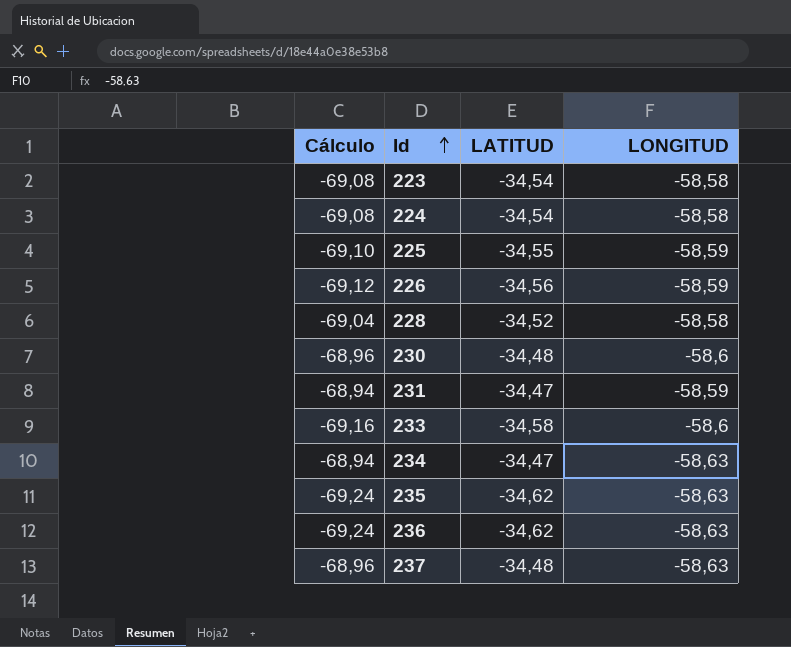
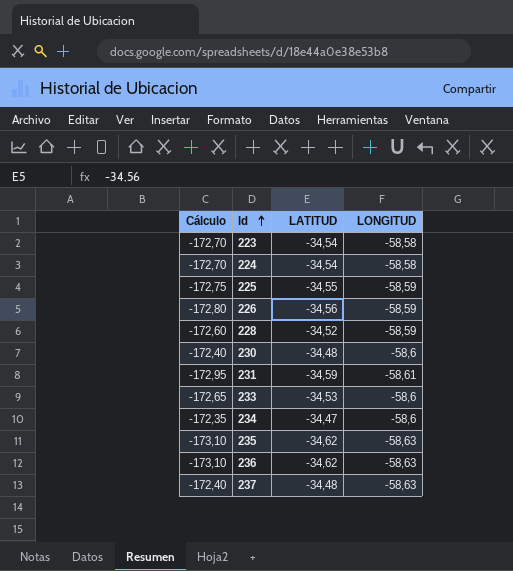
column Cálculo | formula: [LATITUD] * 2 -> [LATITUD] * 5
228 | LONGITUD: -58,58 -> -58,59
231 | LATITUD: -34,47 -> -34,59
231 | LONGITUD: -58,59 -> -58,61
233 | LATITUD: -34,58 -> -34,53
234 | LONGITUD: -58,63 -> -58,6

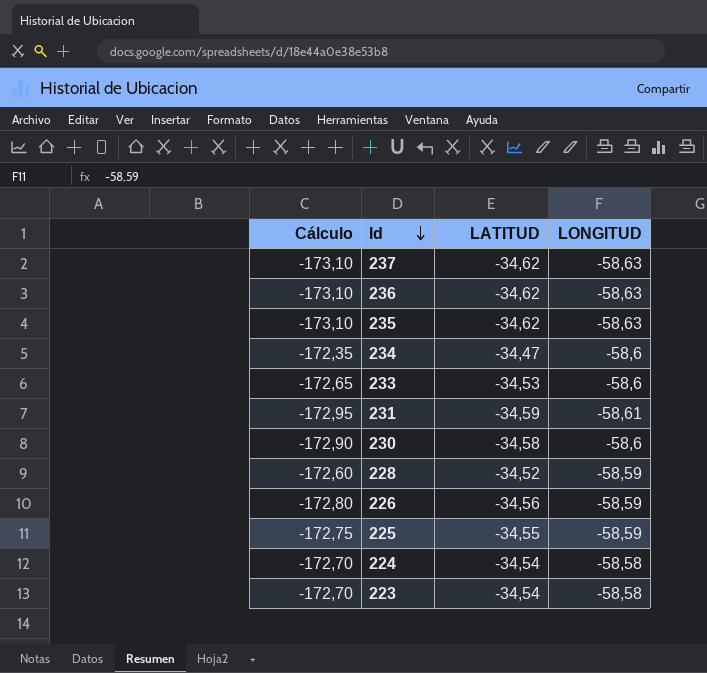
row order: Id ascending -> Id descending
237 | Cálculo: -172,40 -> -173,10
237 | LATITUD: -34,48 -> -34,62
230 | Cálculo: -172,40 -> -172,90
230 | LATITUD: -34,48 -> -34,58

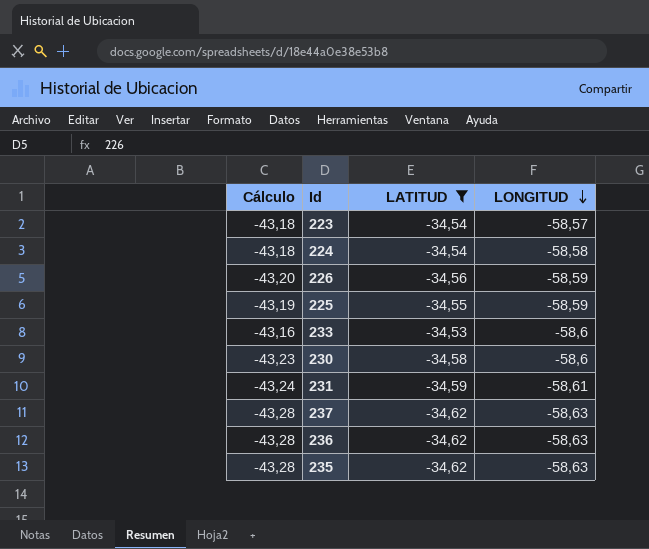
filter: none -> LATITUD <= -34,53
row order: Id descending -> LONGITUD descending
column Cálculo | formula: [LATITUD] * 5 -> [LATITUD] * 1,25
223 | LONGITUD: -58,58 -> -58,57

